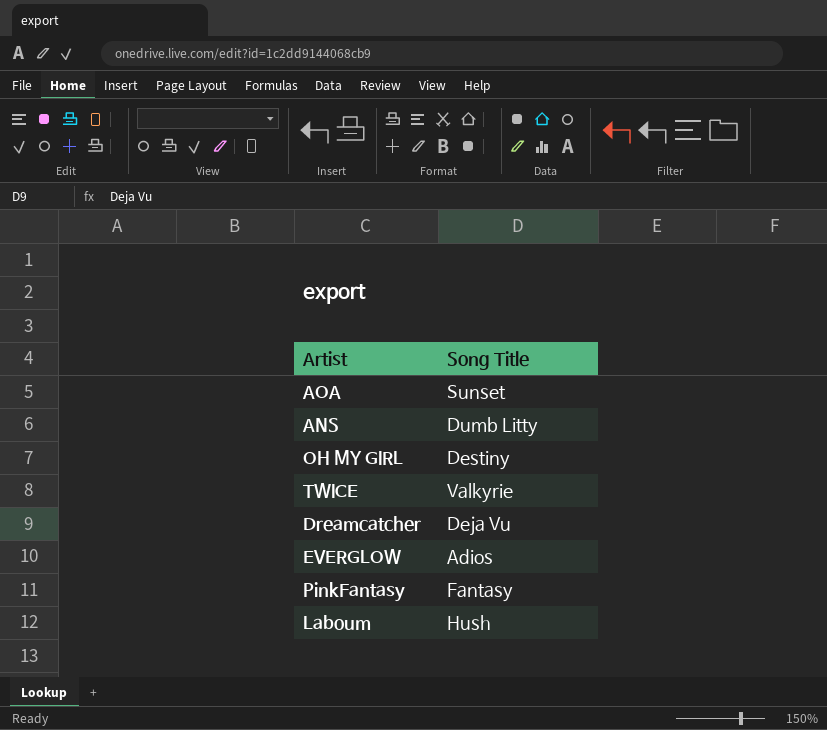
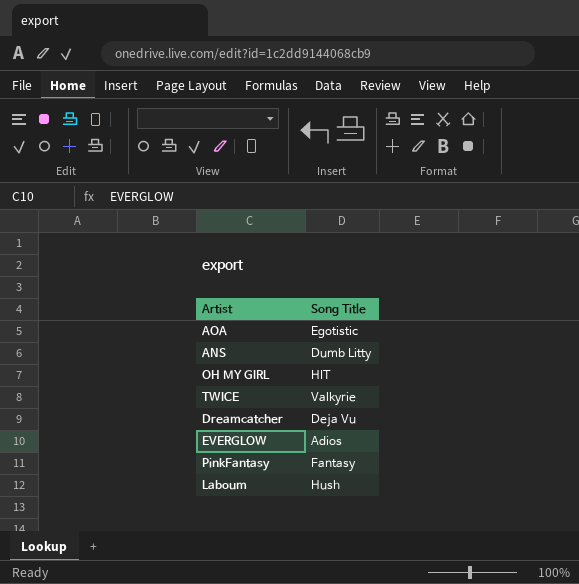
AOA | Song Title: Sunset -> Egotistic
OH MY GIRL | Song Title: Destiny -> HIT

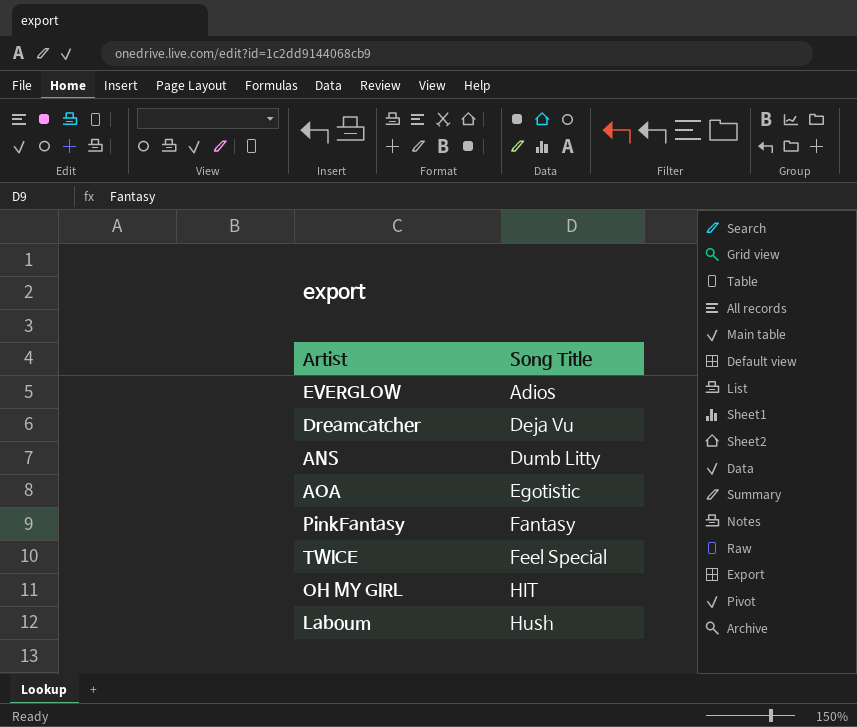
row order: none -> Song Title ascending
TWICE | Song Title: Valkyrie -> Feel Special

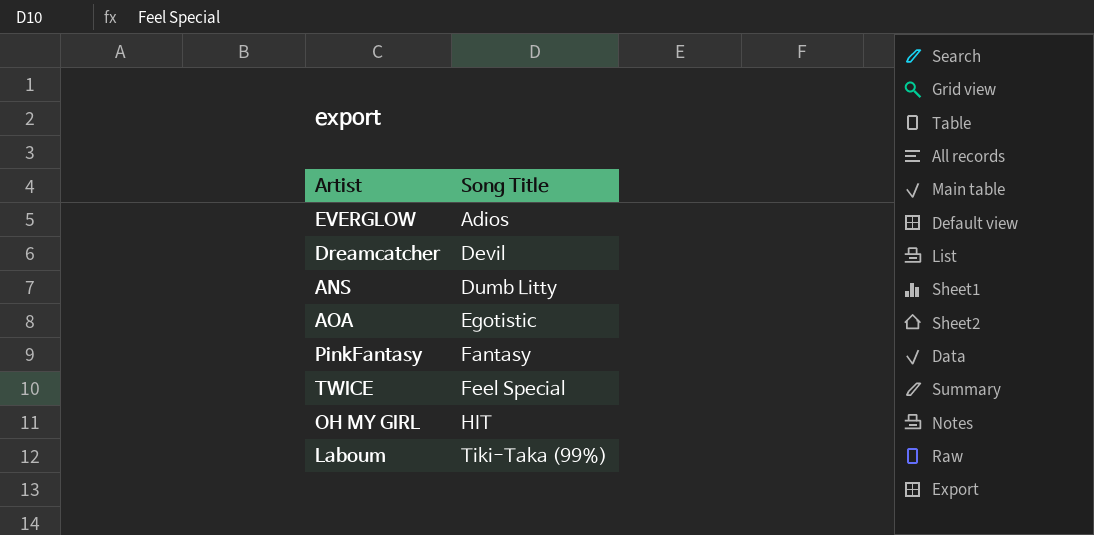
Dreamcatcher | Song Title: Deja Vu -> Devil
Laboum | Song Title: Hush -> Tiki-Taka (99%)

